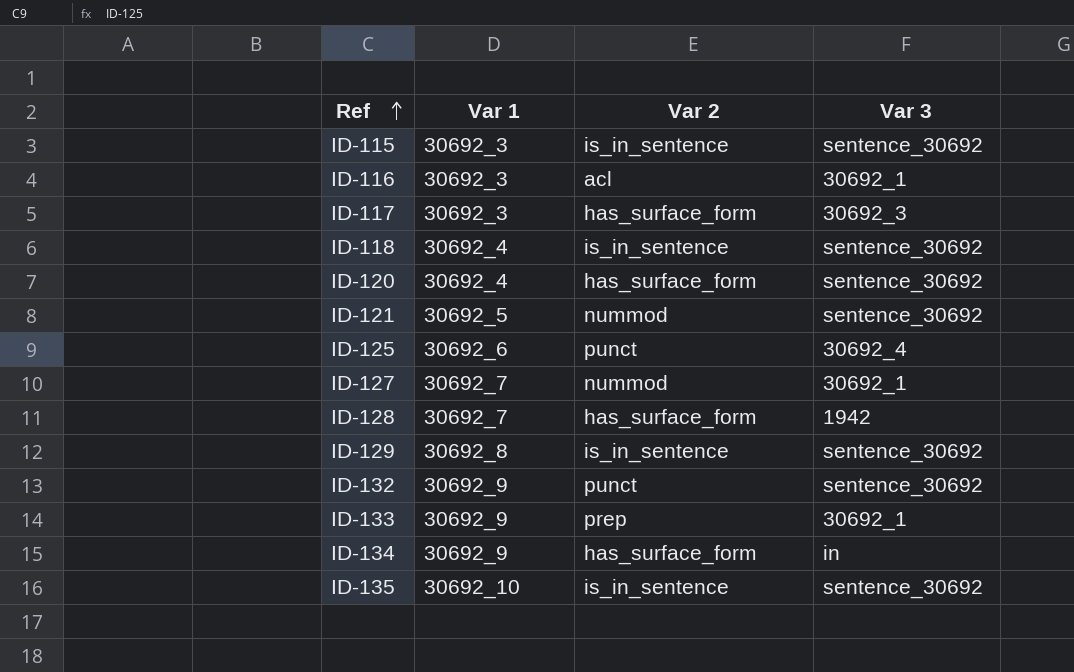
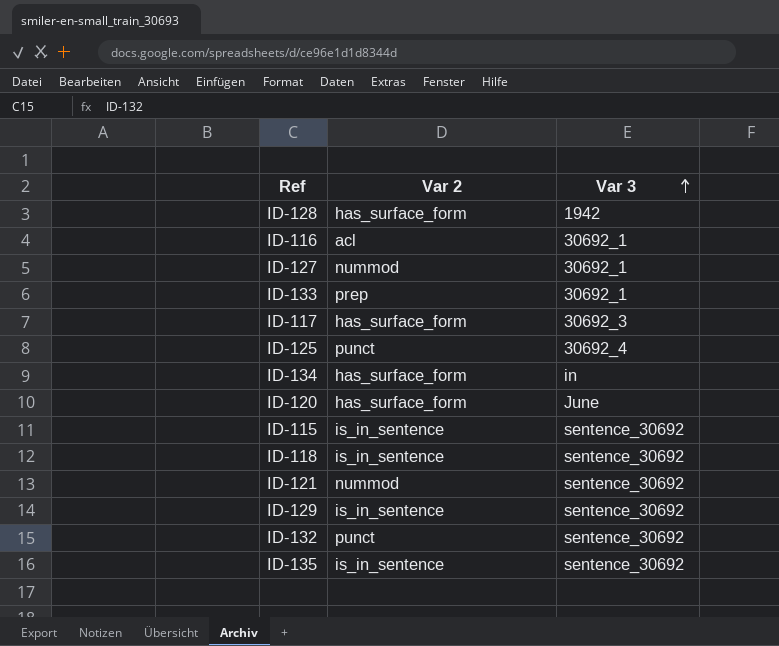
row order: Ref ascending -> Var 3 ascending
column Var 1 | position: 2 -> none
ID-120 | Var 3: sentence_30692 -> June

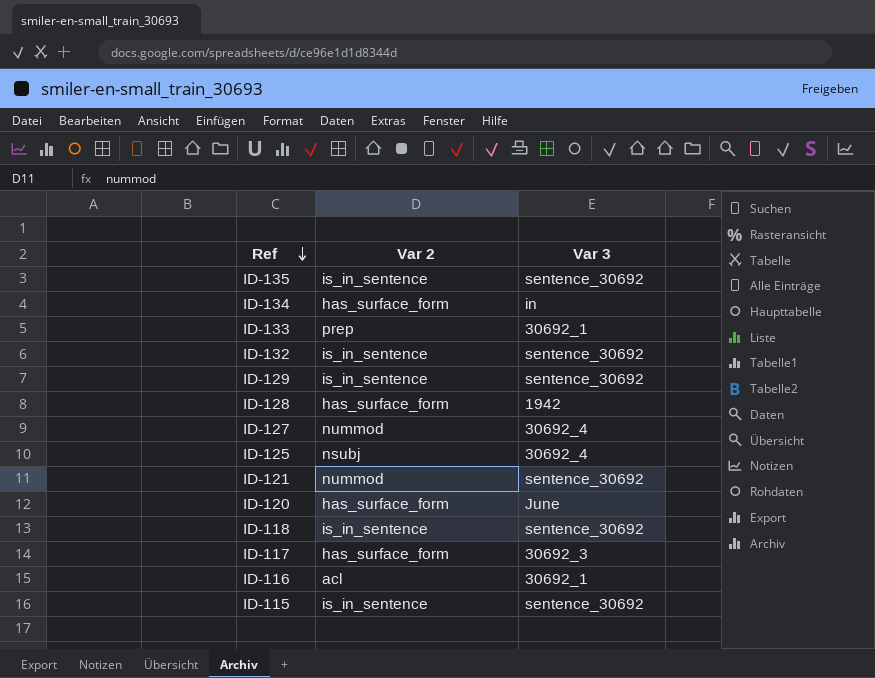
row order: Var 3 ascending -> Ref descending
ID-132 | Var 2: punct -> is_in_sentence
ID-127 | Var 3: 30692_1 -> 30692_4
ID-125 | Var 2: punct -> nsubj

